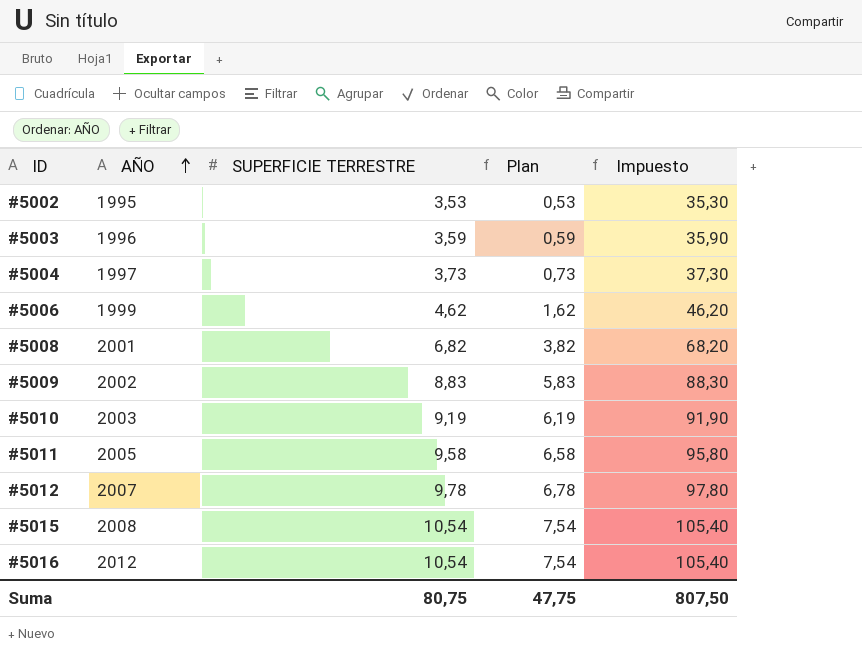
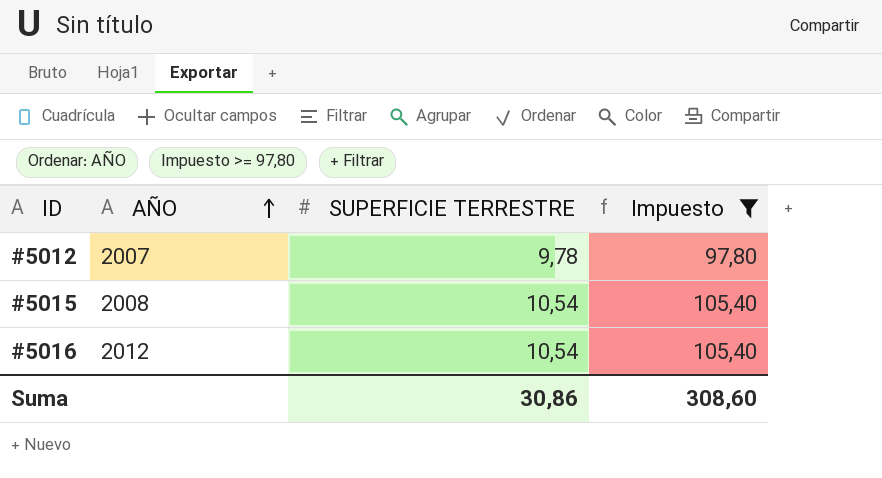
filter: none -> Impuesto >= 97,80
column Plan | formula: [SUPERFICIE TERRESTRE] - 3 -> none
Suma | SUPERFICIE TERRESTRE: 80,75 -> 30,86
Suma | Impuesto: 807,50 -> 308,60

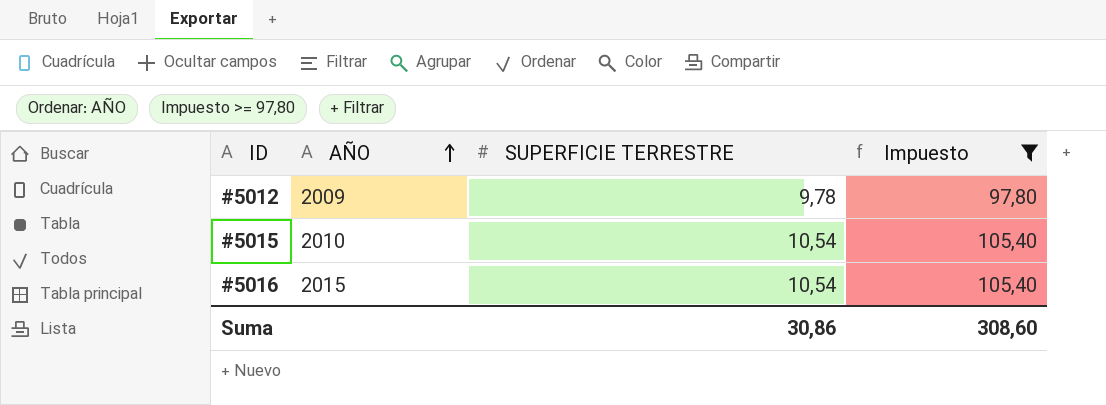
#5012 | AÑO: 2007 -> 2009
#5015 | AÑO: 2008 -> 2010
#5016 | AÑO: 2012 -> 2015

